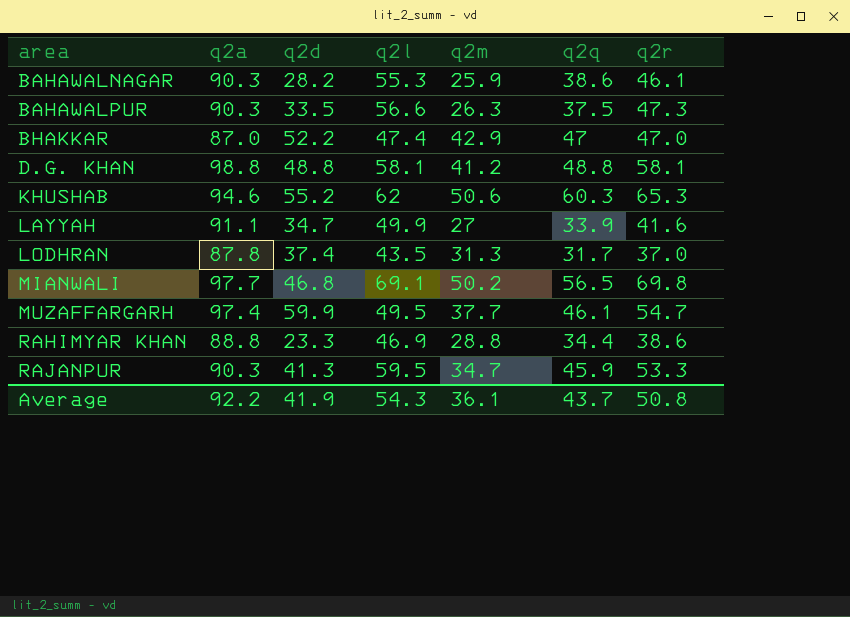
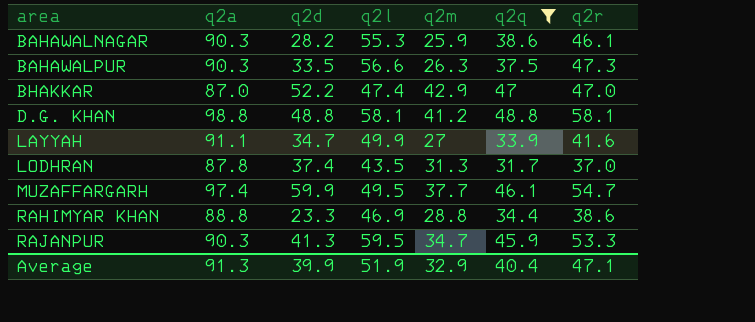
filter: none -> q2q <= 48.8
Average | q2a: 92.2 -> 91.3
Average | q2d: 41.9 -> 39.9
Average | q2l: 54.3 -> 51.9
Average | q2m: 36.1 -> 32.9
Average | q2q: 43.7 -> 40.4
Average | q2r: 50.8 -> 47.1

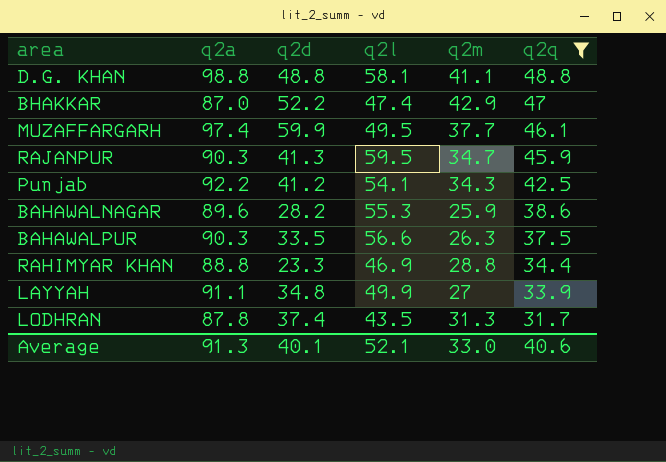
row order: area ascending -> q2q descending
column q2r | position: 7 -> none
D.G. KHAN | q2m: 41.2 -> 41.1
row Punjab: none -> 92.2 | 41.2 | 54.1 | 34.3 | 42.5
BAHAWALNAGAR | q2a: 90.3 -> 89.6
LAYYAH | q2d: 34.7 -> 34.8
Average | q2d: 39.9 -> 40.1
Average | q2l: 51.9 -> 52.1
Average | q2m: 32.9 -> 33.0
Average | q2q: 40.4 -> 40.6

